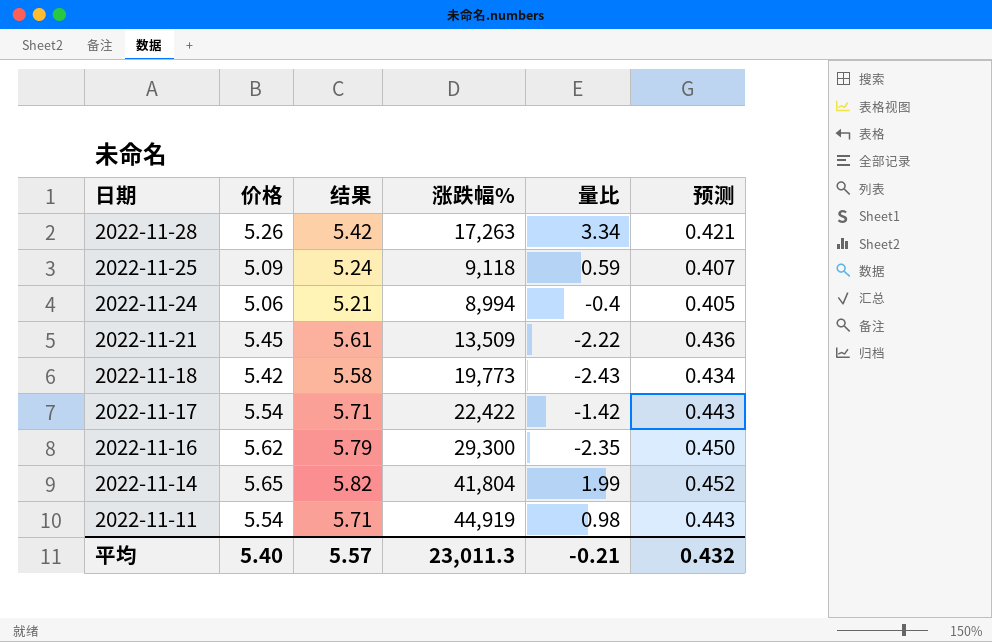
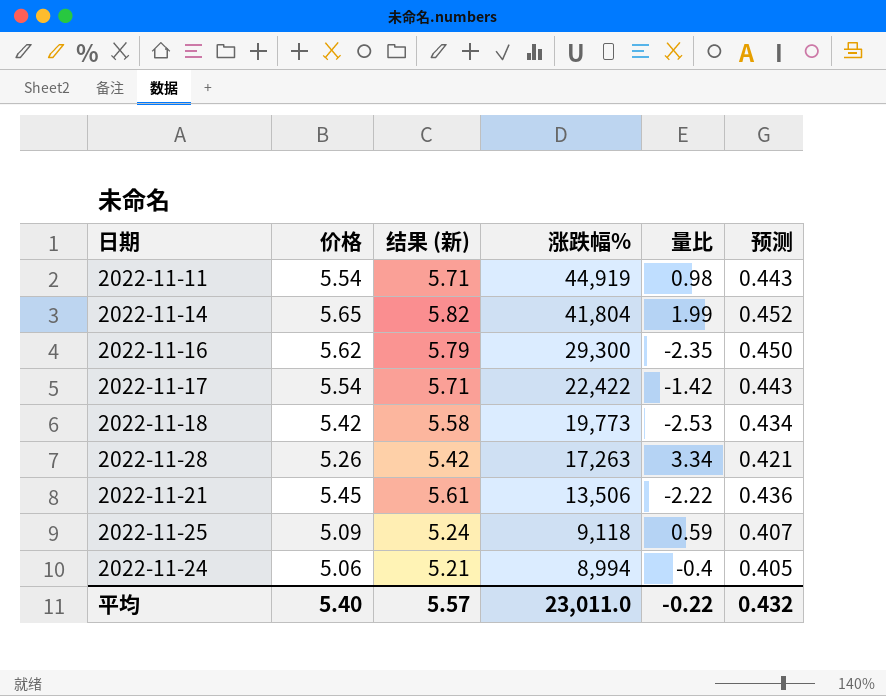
row order: 日期 descending -> 涨跌幅% descending
column name: 结果 -> 结果 (新)
2022-11-18 | 量比: -2.43 -> -2.53
2022-11-21 | 涨跌幅%: 13,509 -> 13,506
平均 | 涨跌幅%: 23,011.3 -> 23,011.0
平均 | 量比: -0.21 -> -0.22

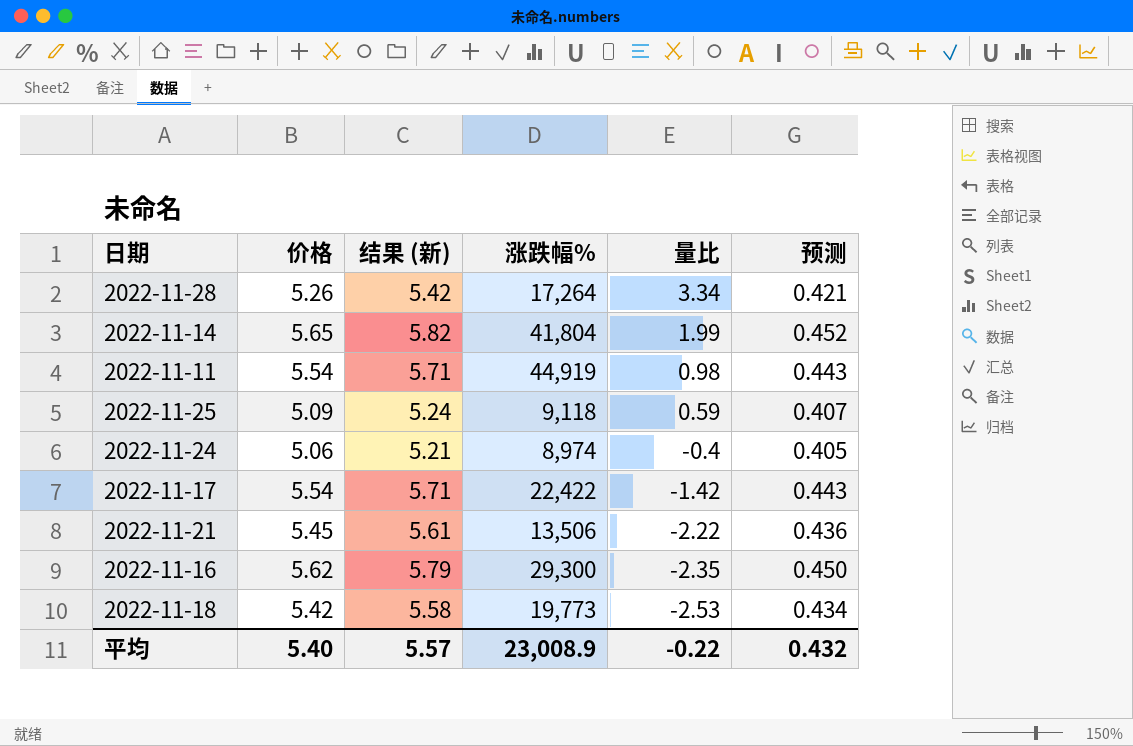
row order: 涨跌幅% descending -> 量比 descending
2022-11-28 | 涨跌幅%: 17,263 -> 17,264
2022-11-24 | 涨跌幅%: 8,994 -> 8,974
平均 | 涨跌幅%: 23,011.0 -> 23,008.9

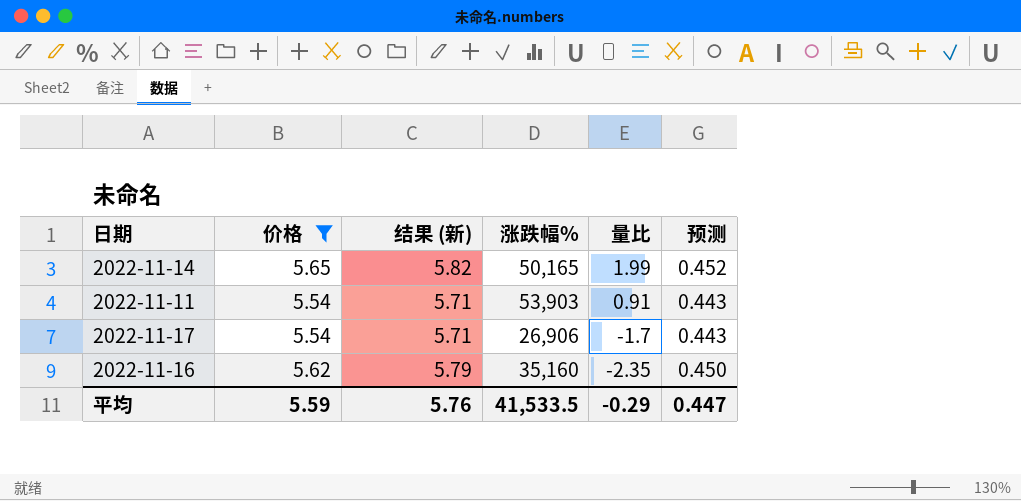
filter: none -> 价格 >= 5.54
2022-11-14 | 涨跌幅%: 41,804 -> 50,165
2022-11-11 | 涨跌幅%: 44,919 -> 53,903
2022-11-11 | 量比: 0.98 -> 0.91
2022-11-17 | 涨跌幅%: 22,422 -> 26,906
2022-11-17 | 量比: -1.42 -> -1.7
2022-11-16 | 涨跌幅%: 29,300 -> 35,160
平均 | 价格: 5.40 -> 5.59
平均 | 结果 (新): 5.57 -> 5.76
平均 | 涨跌幅%: 23,008.9 -> 41,533.5
平均 | 量比: -0.22 -> -0.29
平均 | 预测: 0.432 -> 0.447

